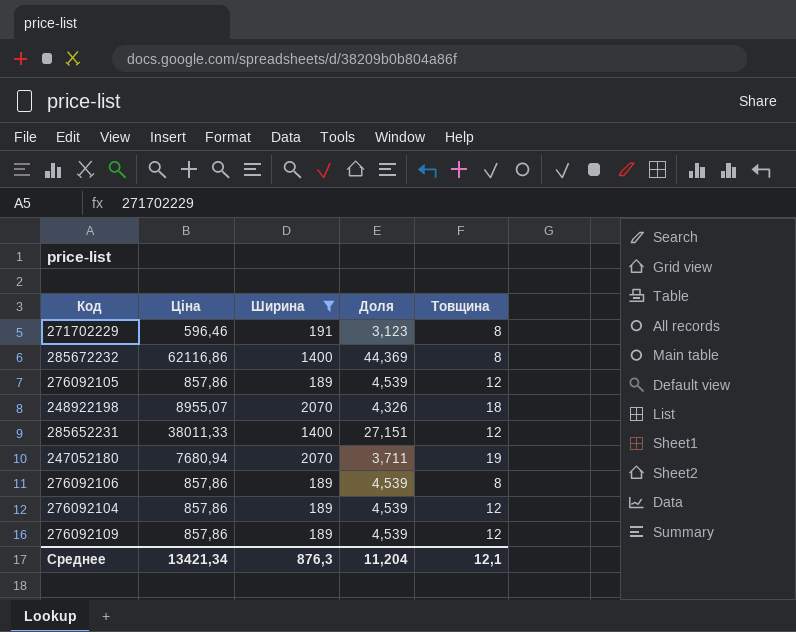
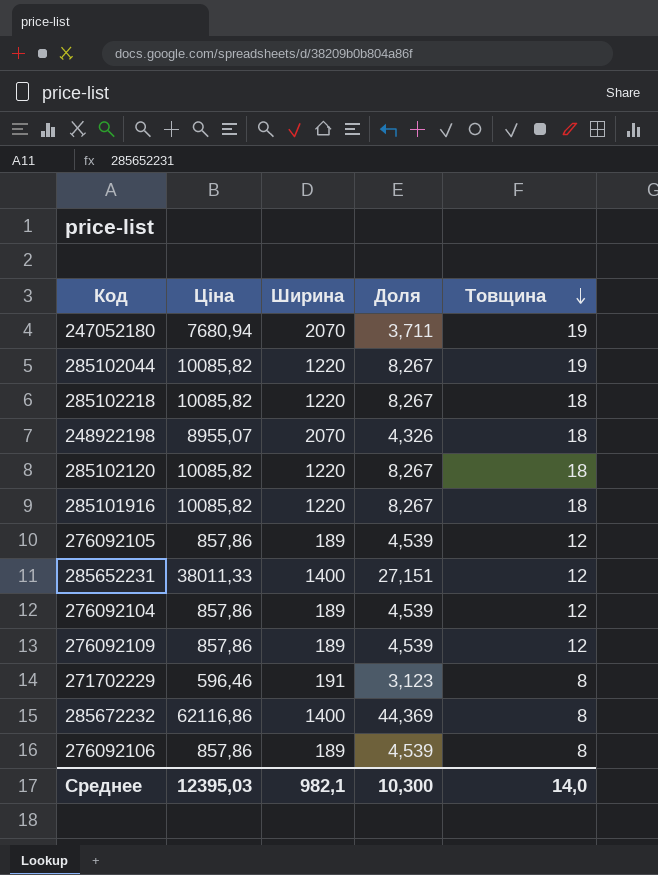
filter: Ширина != 1220 -> none
row order: none -> Товщина descending
Среднее | Ціна: 13421,34 -> 12395,03
Среднее | Ширина: 876,3 -> 982,1
Среднее | Доля: 11,204 -> 10,300
Среднее | Товщина: 12,1 -> 14,0

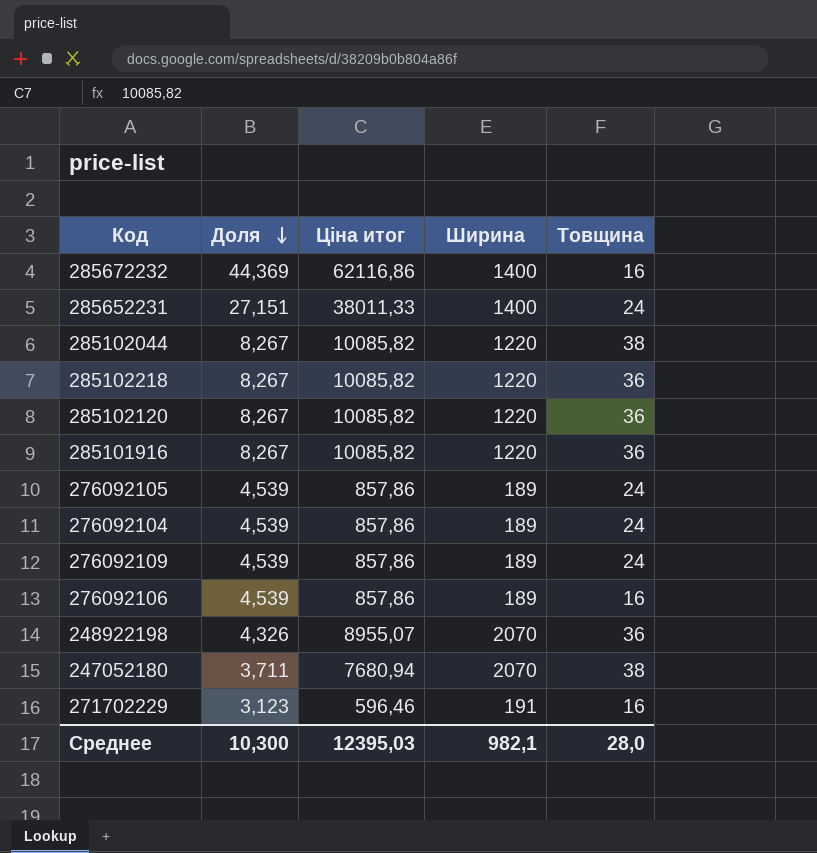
row order: Товщина descending -> Доля descending
column Доля | position: 4 -> 2
column name: Ціна -> Ціна итог
285672232 | Товщина: 8 -> 16
285652231 | Товщина: 12 -> 24
285102044 | Товщина: 19 -> 38
285102218 | Товщина: 18 -> 36
285102120 | Товщина: 18 -> 36
285101916 | Товщина: 18 -> 36
276092105 | Товщина: 12 -> 24
276092104 | Товщина: 12 -> 24
276092109 | Товщина: 12 -> 24
276092106 | Товщина: 8 -> 16
248922198 | Товщина: 18 -> 36
247052180 | Товщина: 19 -> 38
271702229 | Товщина: 8 -> 16
Среднее | Товщина: 14,0 -> 28,0

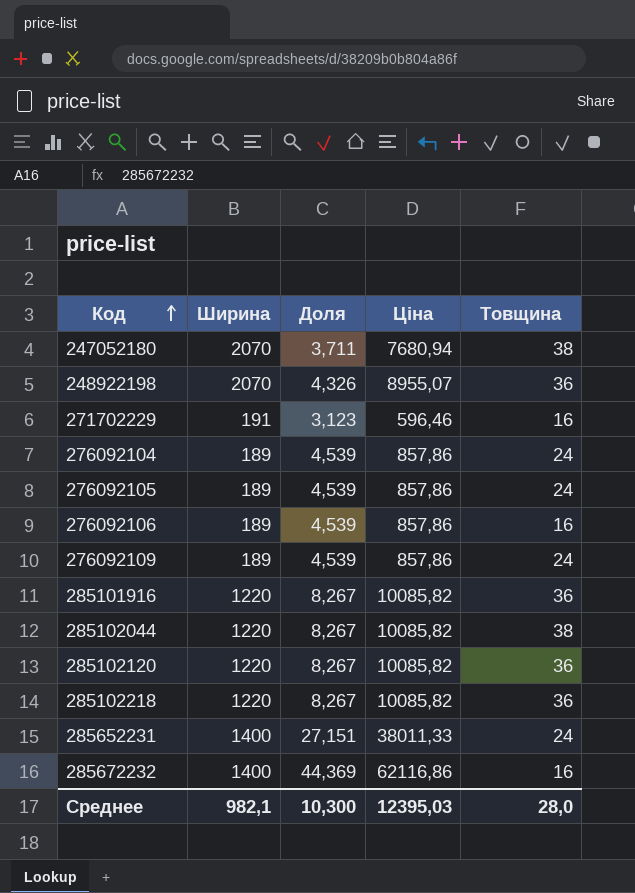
row order: Доля descending -> Код ascending
column Ширина | position: 4 -> 2
column name: Ціна итог -> Ціна

